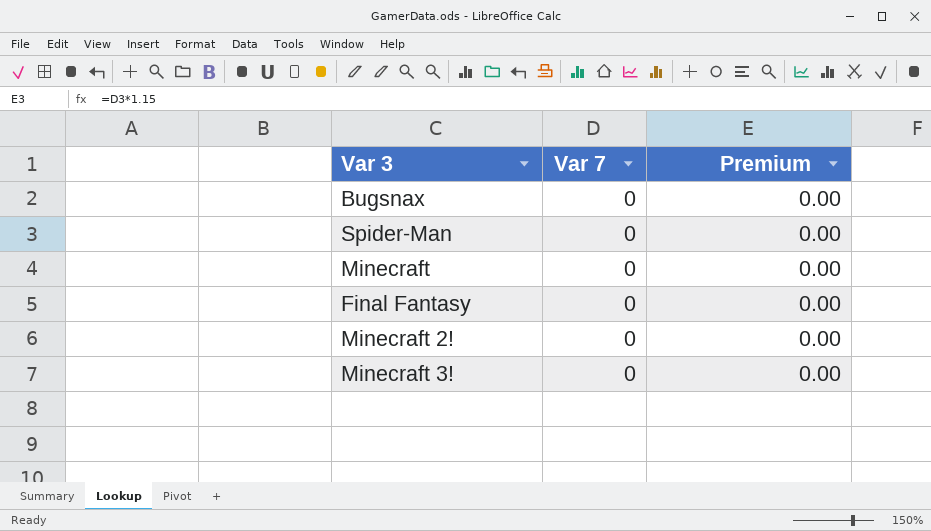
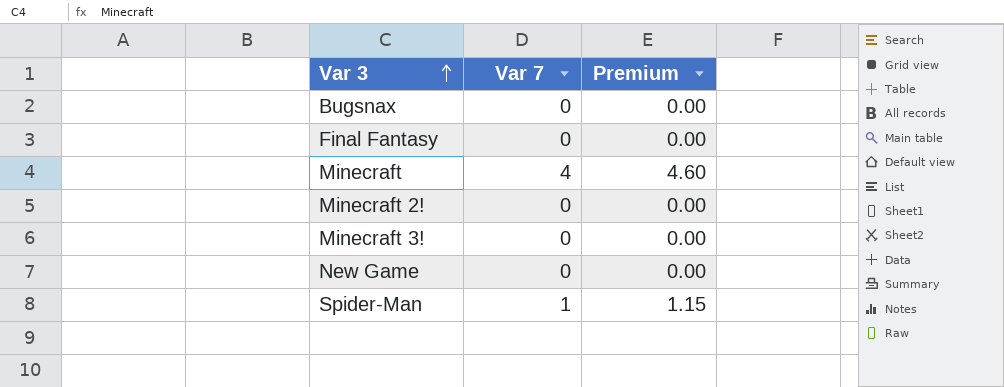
row order: none -> Var 3 ascending
Minecraft | Var 7: 0 -> 4
Minecraft | Premium: 0.00 -> 4.60
row New Game: none -> 0 | 0.00
Spider-Man | Var 7: 0 -> 1
Spider-Man | Premium: 0.00 -> 1.15

